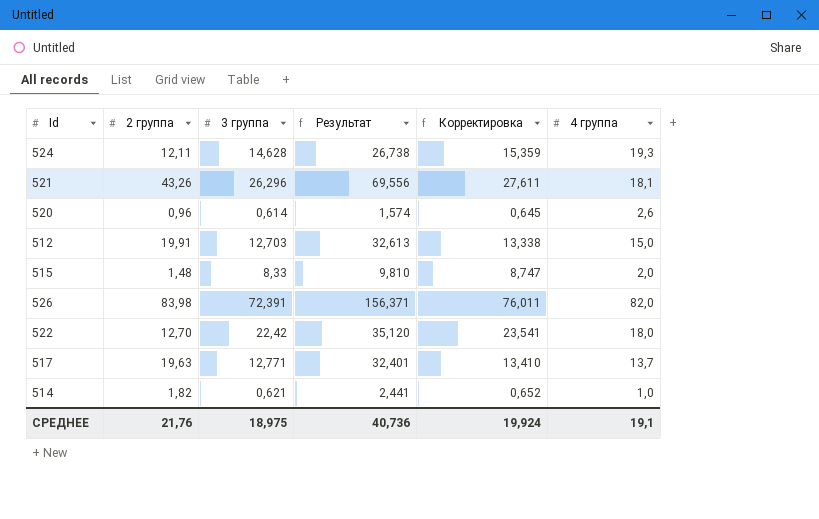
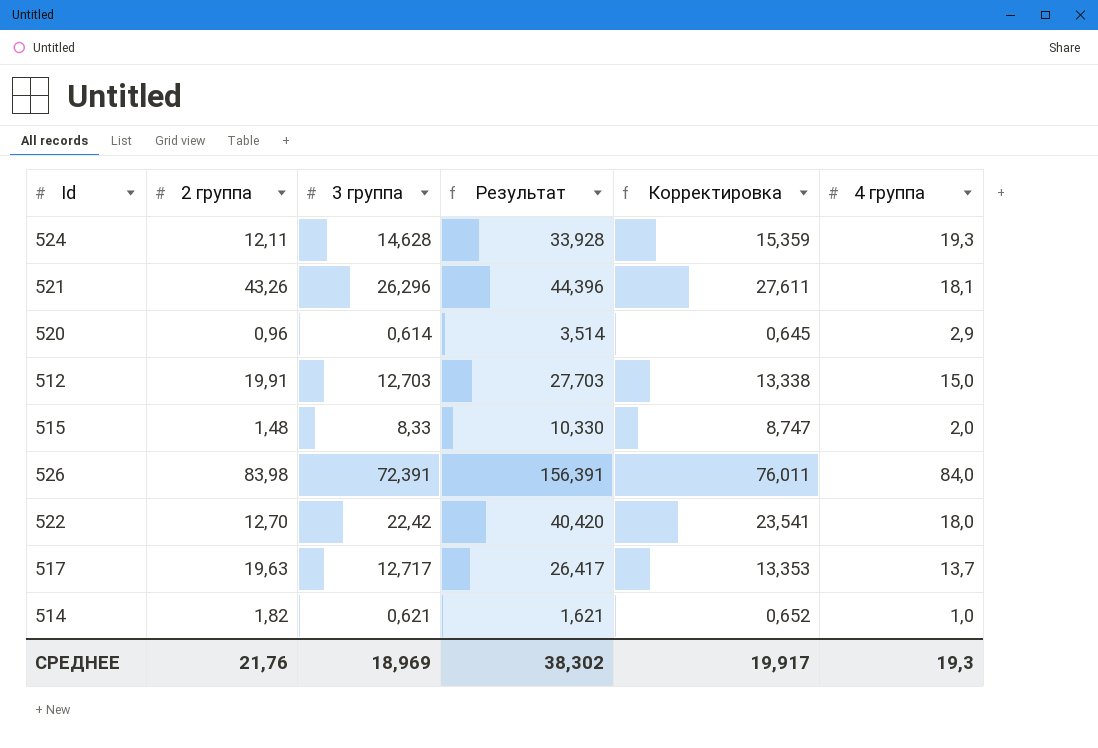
column Результат | formula: [2 группа] + [3 группа] -> [3 группа] + [4 группа]
520 | 4 группа: 2,6 -> 2,9
526 | 4 группа: 82,0 -> 84,0
517 | 3 группа: 12,771 -> 12,717
517 | Корректировка: 13,410 -> 13,353
СРЕДНЕЕ | 3 группа: 18,975 -> 18,969
СРЕДНЕЕ | Результат: 40,736 -> 38,302
СРЕДНЕЕ | Корректировка: 19,924 -> 19,917
СРЕДНЕЕ | 4 группа: 19,1 -> 19,3

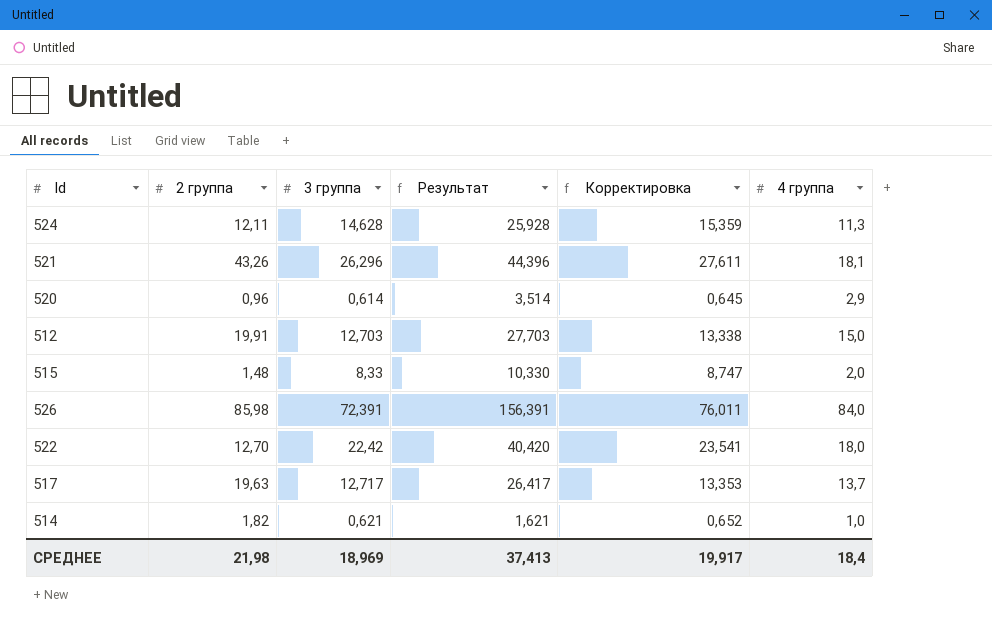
524 | Результат: 33,928 -> 25,928
524 | 4 группа: 19,3 -> 11,3
526 | 2 группа: 83,98 -> 85,98
СРЕДНЕЕ | 2 группа: 21,76 -> 21,98
СРЕДНЕЕ | Результат: 38,302 -> 37,413
СРЕДНЕЕ | 4 группа: 19,3 -> 18,4

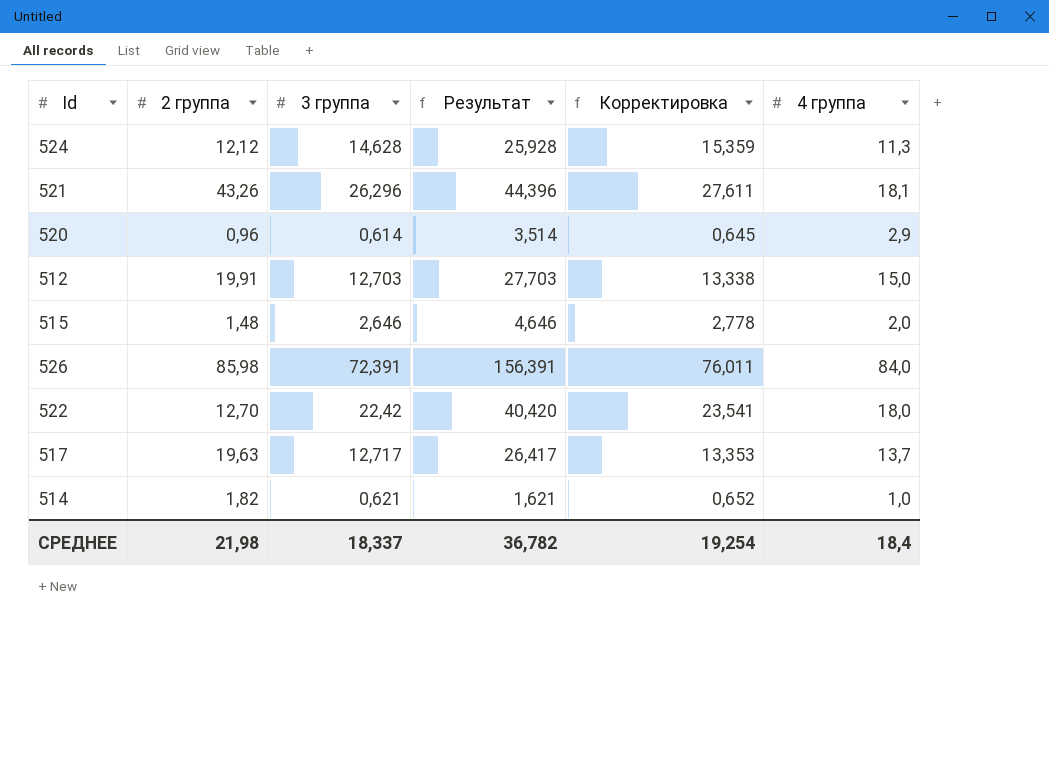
524 | 2 группа: 12,11 -> 12,12
515 | 3 группа: 8,33 -> 2,646
515 | Результат: 10,330 -> 4,646
515 | Корректировка: 8,747 -> 2,778
СРЕДНЕЕ | 3 группа: 18,969 -> 18,337
СРЕДНЕЕ | Результат: 37,413 -> 36,782
СРЕДНЕЕ | Корректировка: 19,917 -> 19,254

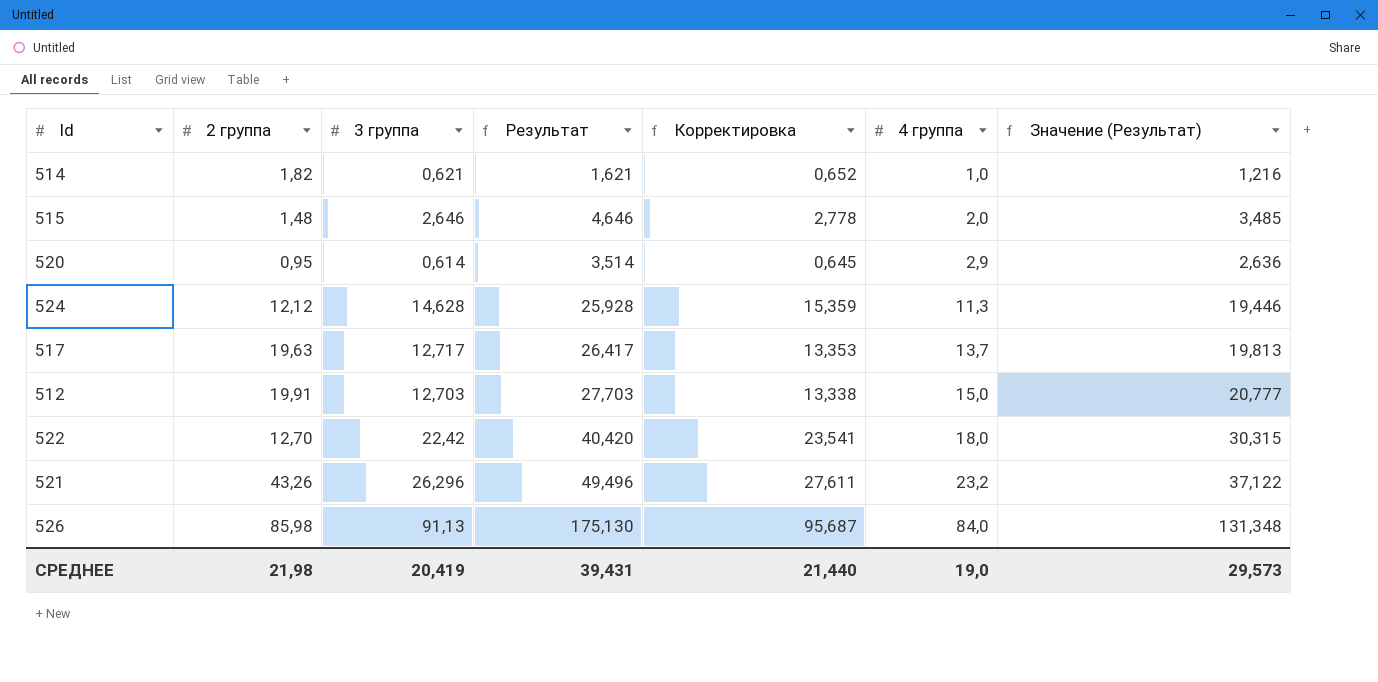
row order: none -> 4 группа ascending
column Значение (Результат) | formula: none -> [Результат] * 0,75
520 | 2 группа: 0,96 -> 0,95
521 | Результат: 44,396 -> 49,496
521 | 4 группа: 18,1 -> 23,2
526 | 3 группа: 72,391 -> 91,13
526 | Результат: 156,391 -> 175,130
526 | Корректировка: 76,011 -> 95,687
СРЕДНЕЕ | 3 группа: 18,337 -> 20,419
СРЕДНЕЕ | Результат: 36,782 -> 39,431
СРЕДНЕЕ | Корректировка: 19,254 -> 21,440
СРЕДНЕЕ | 4 группа: 18,4 -> 19,0

